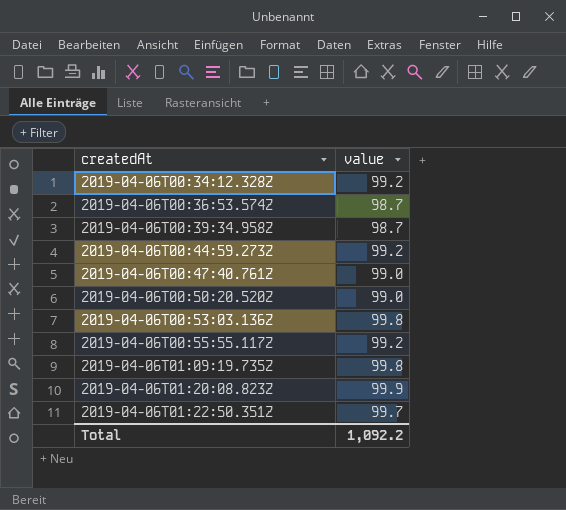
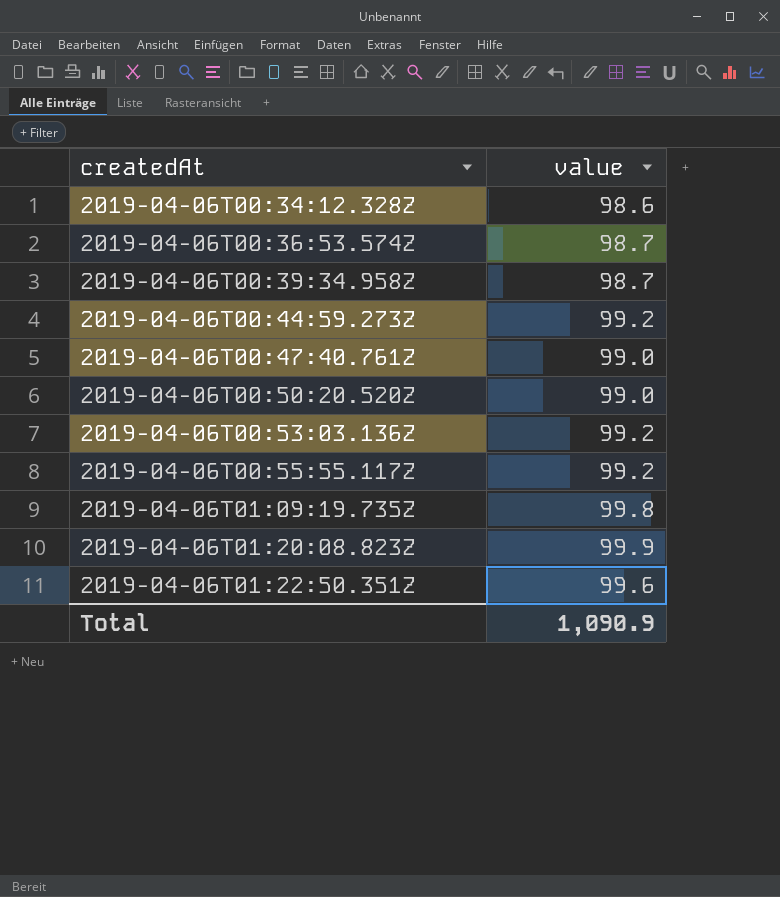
2019-04-06T00:34:12.328Z | value: 99.2 -> 98.6
2019-04-06T00:53:03.136Z | value: 99.8 -> 99.2
2019-04-06T01:22:50.351Z | value: 99.7 -> 99.6
Total | value: 1,092.2 -> 1,090.9

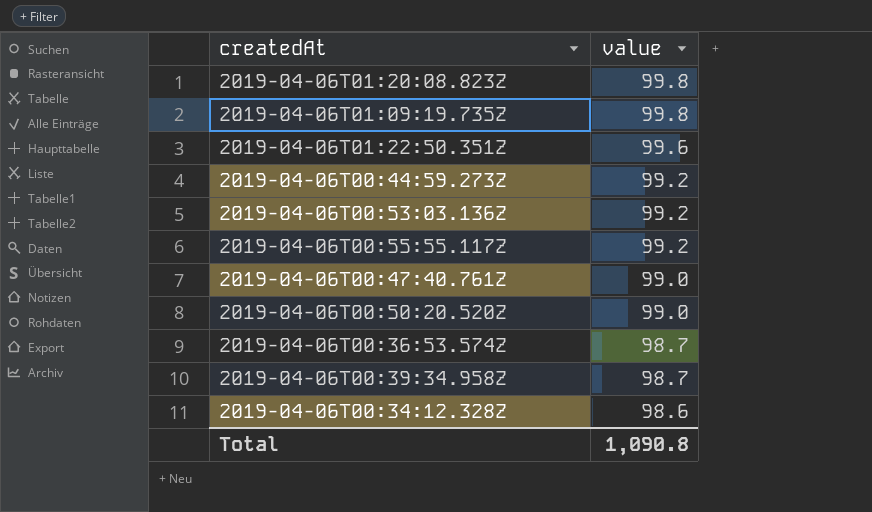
row order: createdAt ascending -> value descending
2019-04-06T01:20:08.823Z | value: 99.9 -> 99.8
Total | value: 1,090.9 -> 1,090.8

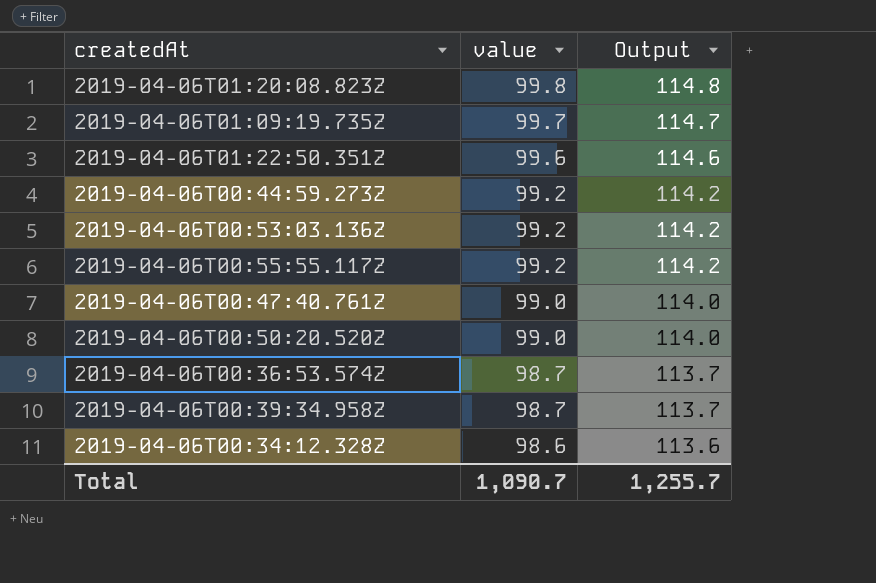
column Output | formula: none -> [value] + 15
2019-04-06T01:09:19.735Z | value: 99.8 -> 99.7
Total | value: 1,090.8 -> 1,090.7

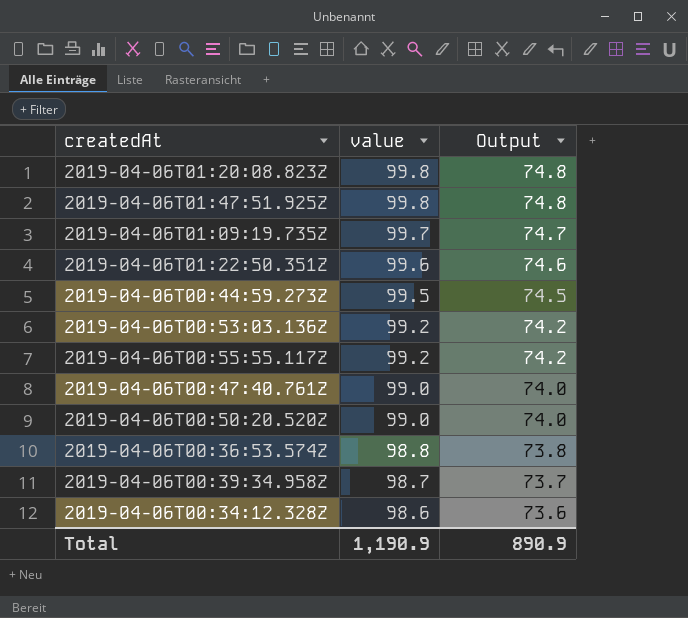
column Output | formula: [value] + 15 -> [value] - 25
row 2019-04-06T01:47:51.925Z: none -> 99.8 | 74.8
2019-04-06T00:44:59.273Z | value: 99.2 -> 99.5
2019-04-06T00:36:53.574Z | value: 98.7 -> 98.8
Total | value: 1,090.7 -> 1,190.9
Total | Output: 1,255.7 -> 890.9

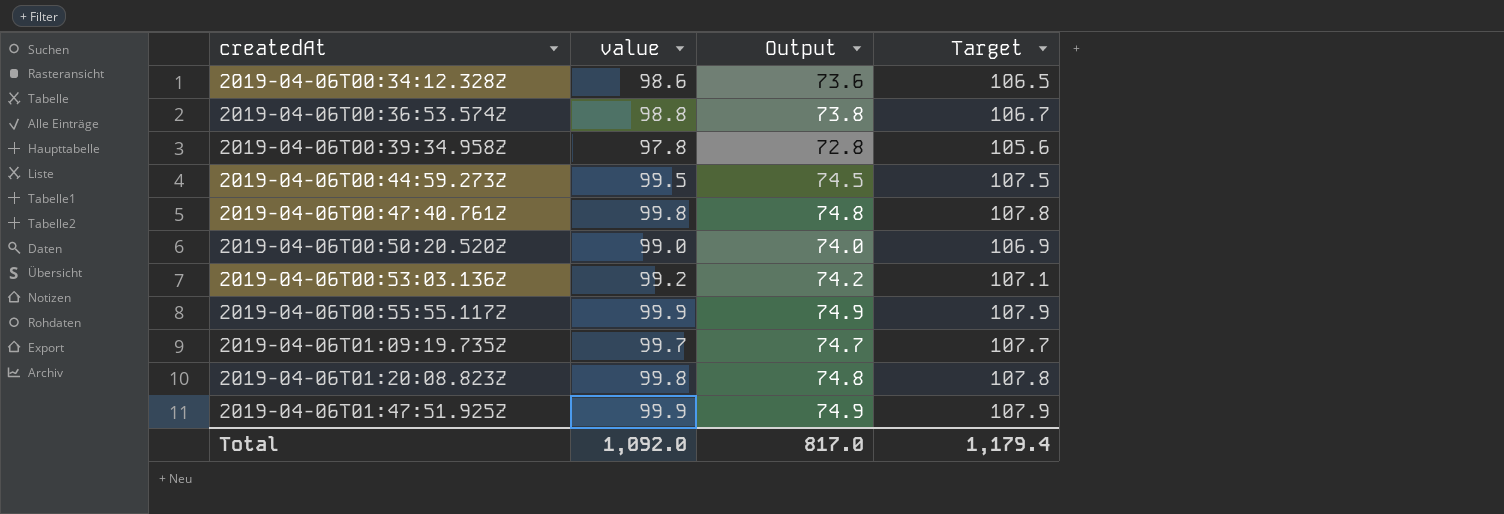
row order: value descending -> createdAt ascending
column Target | formula: none -> [value] * 1.08
row 2019-04-06T01:22:50.351Z: 99.6 | 74.6 -> none
2019-04-06T00:39:34.958Z | value: 98.7 -> 97.8
2019-04-06T00:39:34.958Z | Output: 73.7 -> 72.8
2019-04-06T00:47:40.761Z | value: 99.0 -> 99.8
2019-04-06T00:47:40.761Z | Output: 74.0 -> 74.8
2019-04-06T00:55:55.117Z | value: 99.2 -> 99.9
2019-04-06T00:55:55.117Z | Output: 74.2 -> 74.9
2019-04-06T01:47:51.925Z | value: 99.8 -> 99.9
2019-04-06T01:47:51.925Z | Output: 74.8 -> 74.9
Total | value: 1,190.9 -> 1,092.0
Total | Output: 890.9 -> 817.0

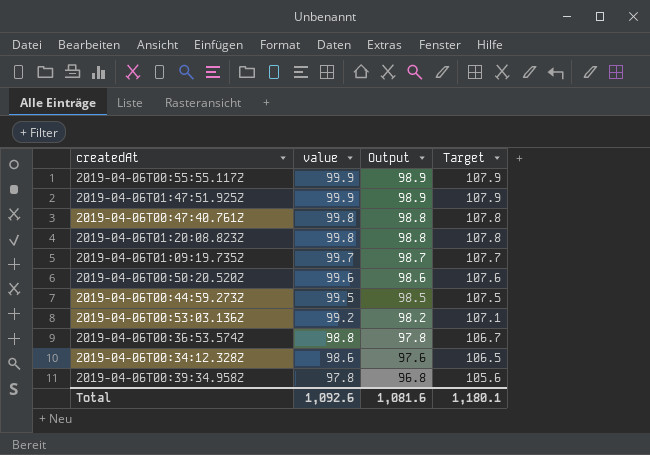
row order: createdAt ascending -> value descending
column Output | formula: [value] - 25 -> [value] - 1
2019-04-06T00:50:20.520Z | value: 99.0 -> 99.6
2019-04-06T00:50:20.520Z | Target: 106.9 -> 107.6
Total | value: 1,092.0 -> 1,092.6
Total | Output: 817.0 -> 1,081.6
Total | Target: 1,179.4 -> 1,180.1

